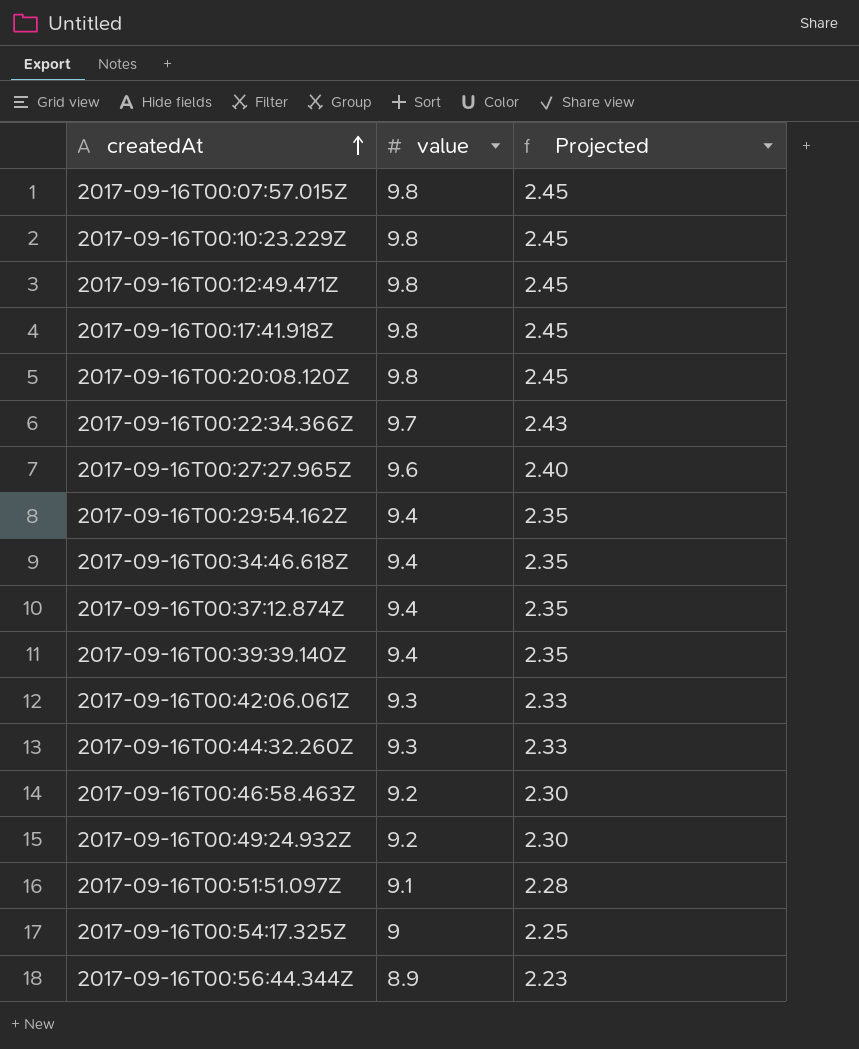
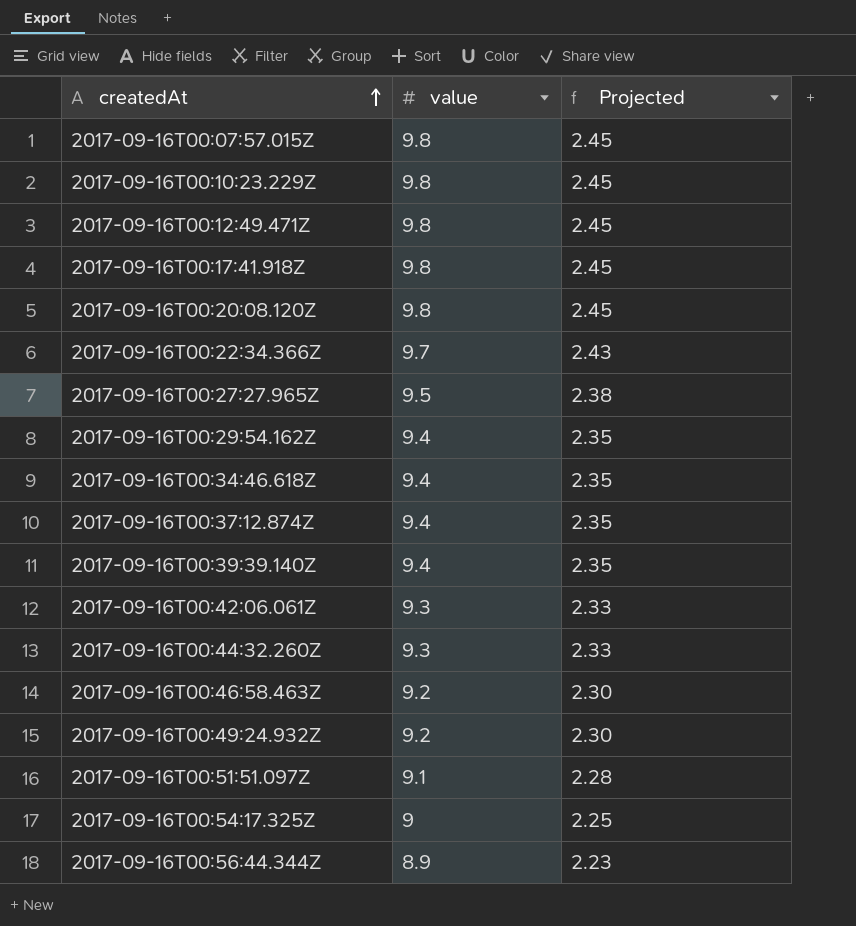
2017-09-16T00:27:27.965Z | value: 9.6 -> 9.5
2017-09-16T00:27:27.965Z | Projected: 2.40 -> 2.38

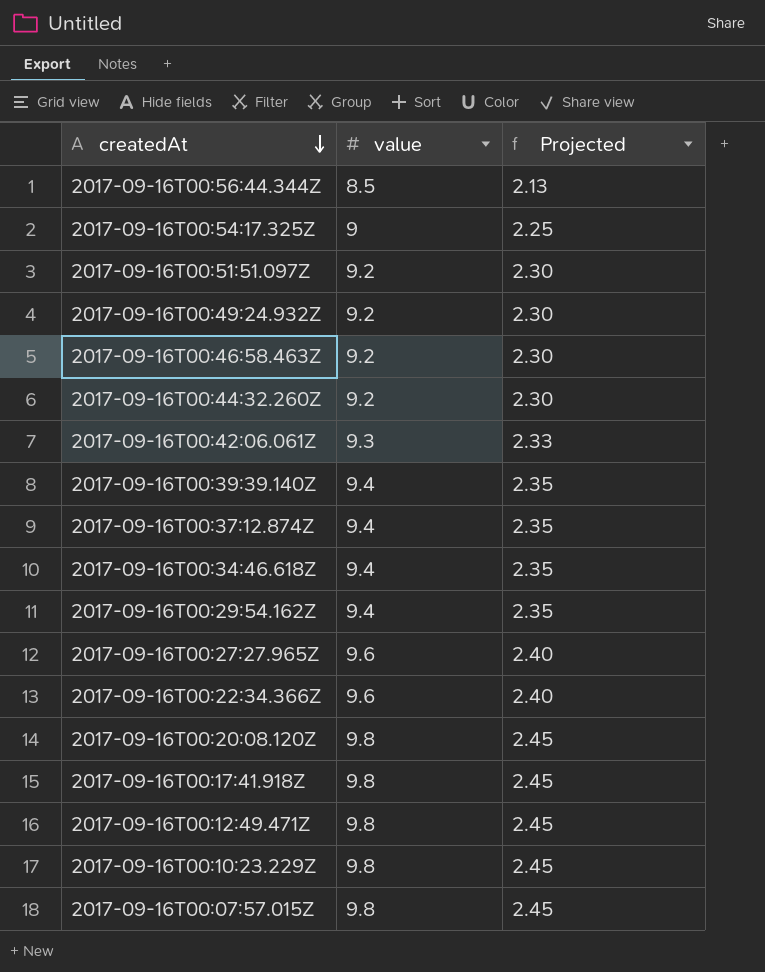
row order: createdAt ascending -> createdAt descending
2017-09-16T00:56:44.344Z | value: 8.9 -> 8.5
2017-09-16T00:56:44.344Z | Projected: 2.23 -> 2.13
2017-09-16T00:51:51.097Z | value: 9.1 -> 9.2
2017-09-16T00:51:51.097Z | Projected: 2.28 -> 2.30
2017-09-16T00:44:32.260Z | value: 9.3 -> 9.2
2017-09-16T00:44:32.260Z | Projected: 2.33 -> 2.30
2017-09-16T00:27:27.965Z | value: 9.5 -> 9.6
2017-09-16T00:27:27.965Z | Projected: 2.38 -> 2.40
2017-09-16T00:22:34.366Z | value: 9.7 -> 9.6
2017-09-16T00:22:34.366Z | Projected: 2.43 -> 2.40

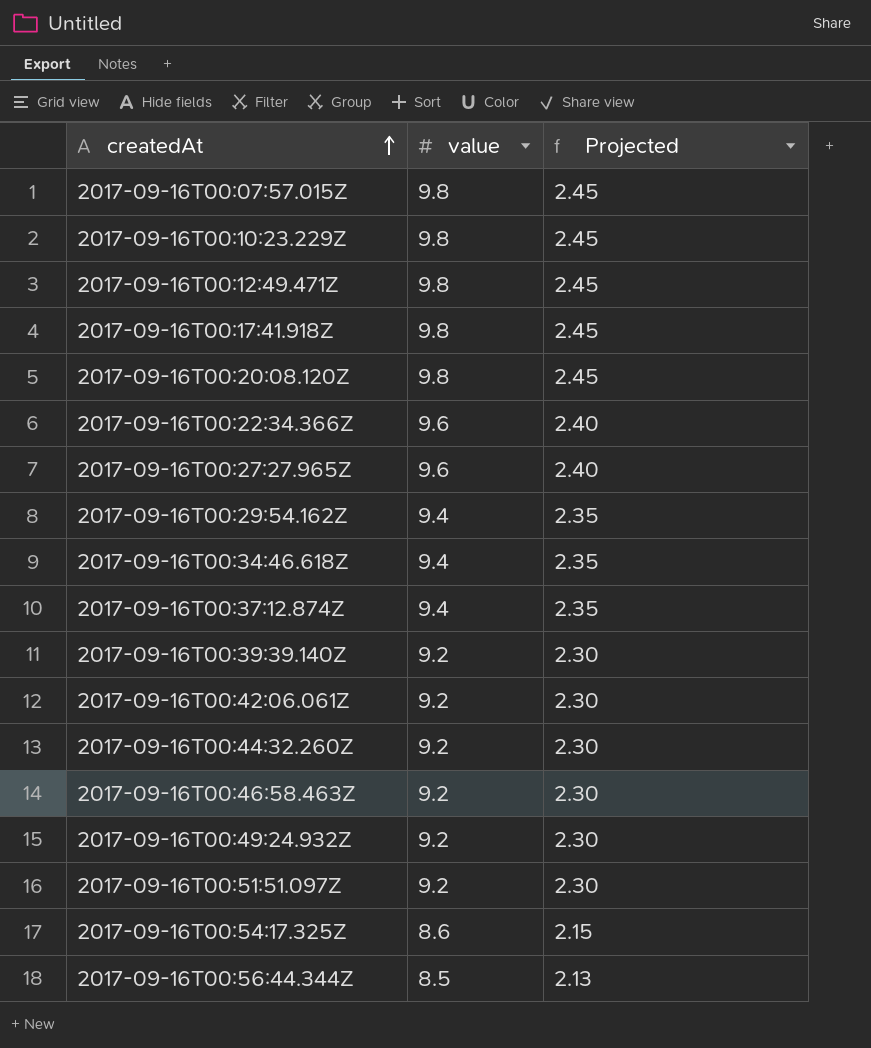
row order: createdAt descending -> createdAt ascending
2017-09-16T00:39:39.140Z | value: 9.4 -> 9.2
2017-09-16T00:39:39.140Z | Projected: 2.35 -> 2.30
2017-09-16T00:42:06.061Z | value: 9.3 -> 9.2
2017-09-16T00:42:06.061Z | Projected: 2.33 -> 2.30
2017-09-16T00:54:17.325Z | value: 9 -> 8.6
2017-09-16T00:54:17.325Z | Projected: 2.25 -> 2.15

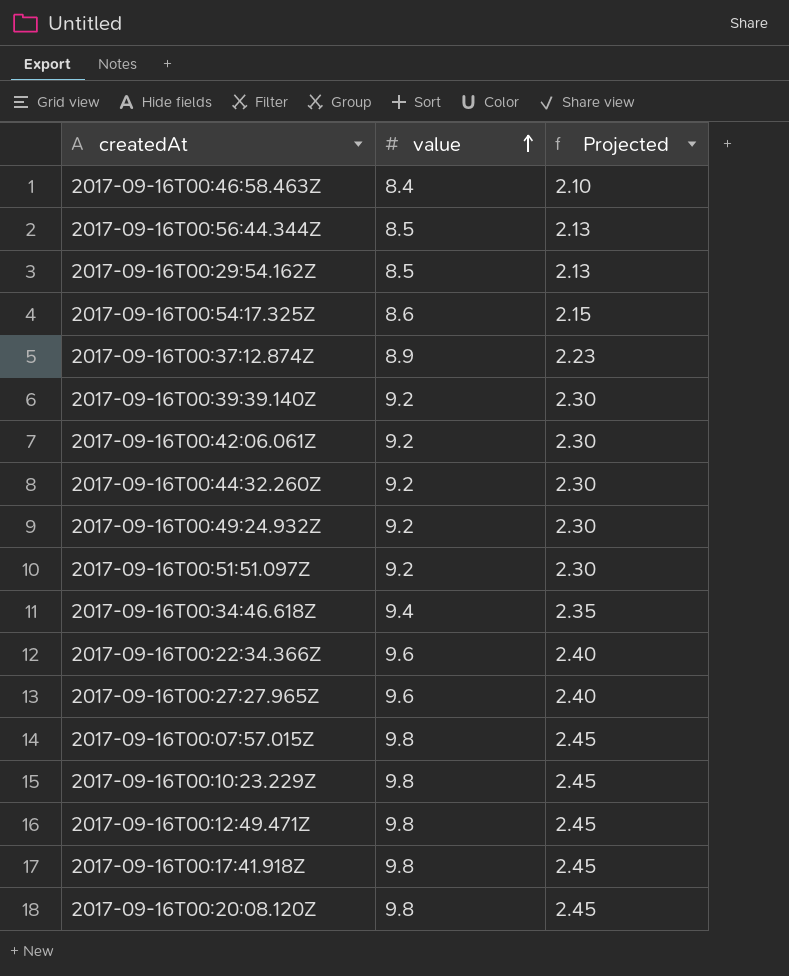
row order: createdAt ascending -> value ascending
2017-09-16T00:46:58.463Z | value: 9.2 -> 8.4
2017-09-16T00:46:58.463Z | Projected: 2.30 -> 2.10
2017-09-16T00:29:54.162Z | value: 9.4 -> 8.5
2017-09-16T00:29:54.162Z | Projected: 2.35 -> 2.13
2017-09-16T00:37:12.874Z | value: 9.4 -> 8.9
2017-09-16T00:37:12.874Z | Projected: 2.35 -> 2.23

